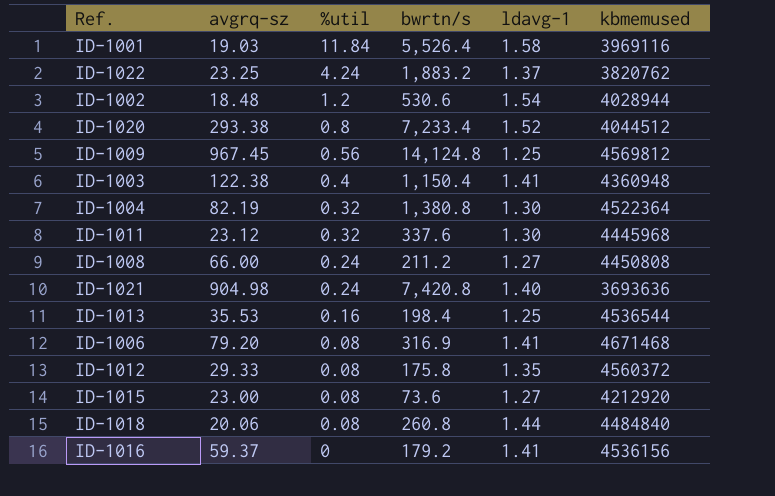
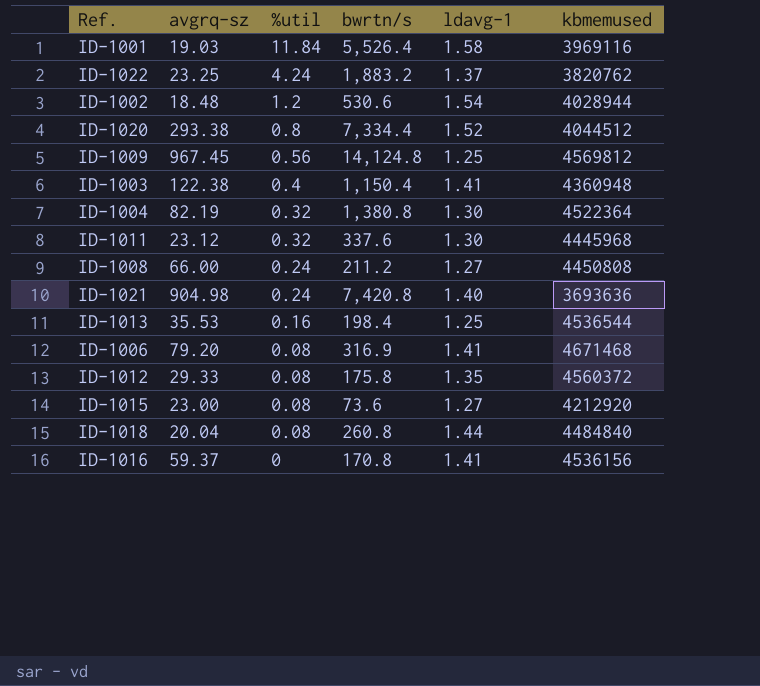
ID-1020 | bwrtn/s: 7,233.4 -> 7,334.4
ID-1018 | avgrq-sz: 20.06 -> 20.04
ID-1016 | bwrtn/s: 179.2 -> 170.8

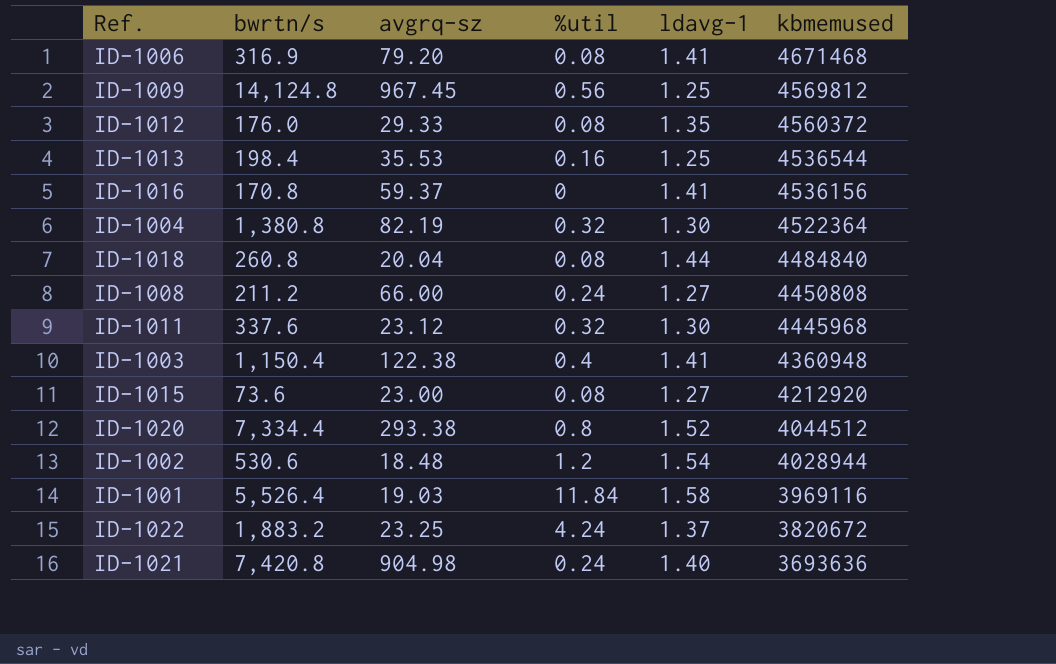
row order: %util descending -> kbmemused descending
column bwrtn/s | position: 4 -> 2
ID-1012 | bwrtn/s: 175.8 -> 176.0
ID-1022 | kbmemused: 3820762 -> 3820672

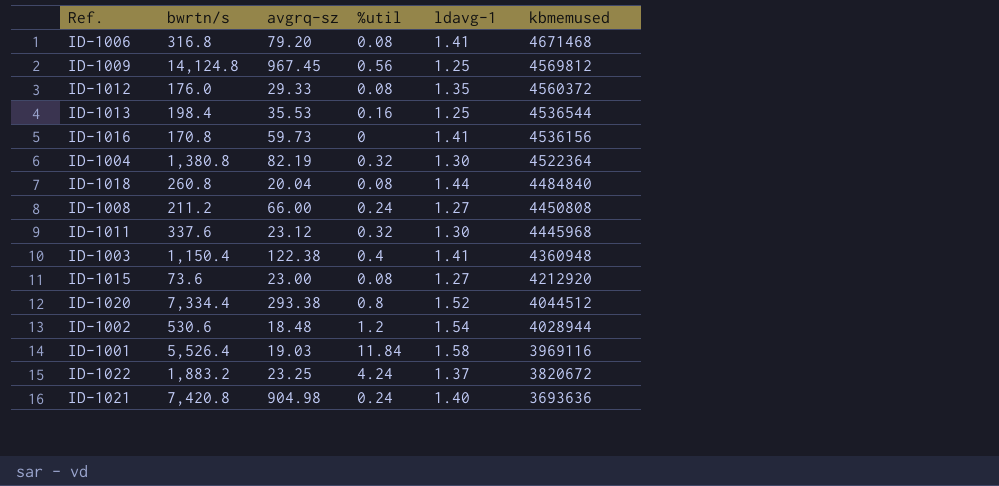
ID-1006 | bwrtn/s: 316.9 -> 316.8
ID-1016 | avgrq-sz: 59.37 -> 59.73

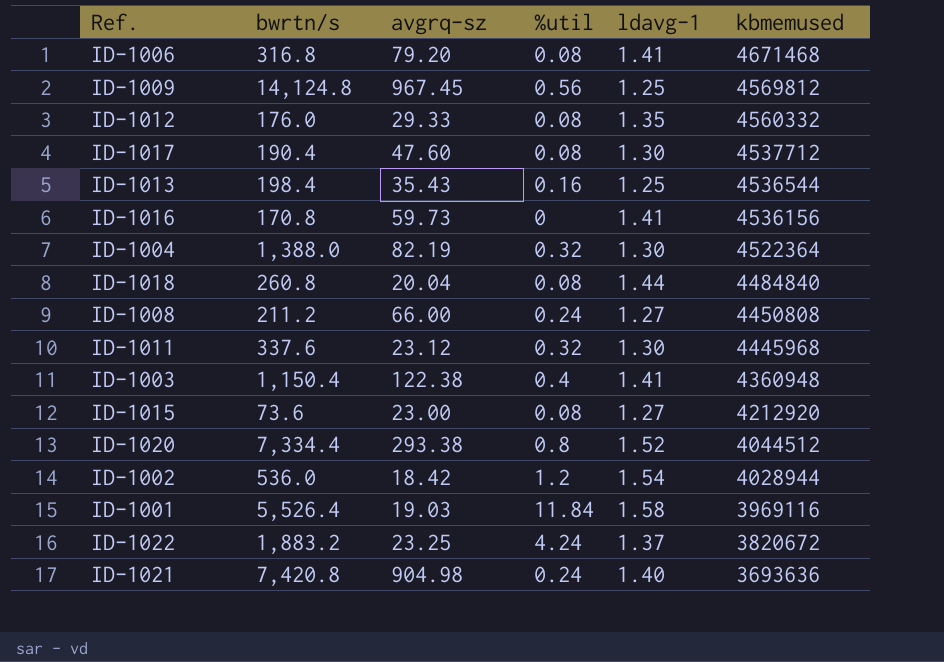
ID-1012 | kbmemused: 4560372 -> 4560332
row ID-1017: none -> 190.4 | 47.60 | 0.08 | 1.30 | 4537712
ID-1013 | avgrq-sz: 35.53 -> 35.43
ID-1004 | bwrtn/s: 1,380.8 -> 1,388.0
ID-1002 | bwrtn/s: 530.6 -> 536.0
ID-1002 | avgrq-sz: 18.48 -> 18.42

